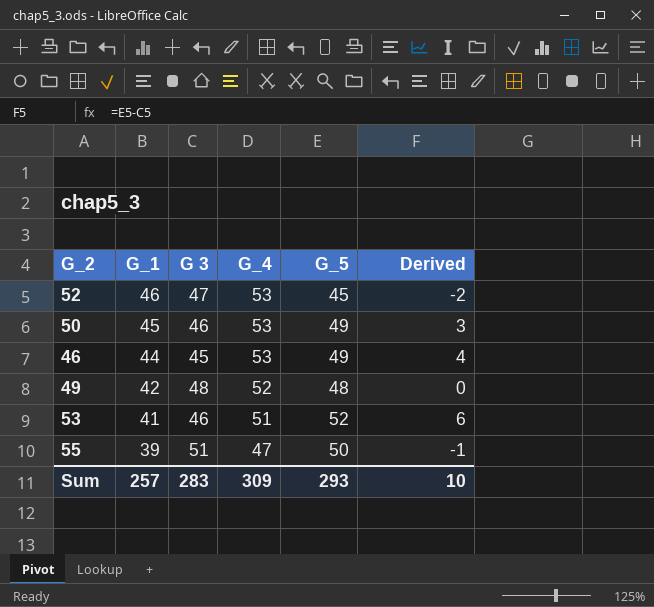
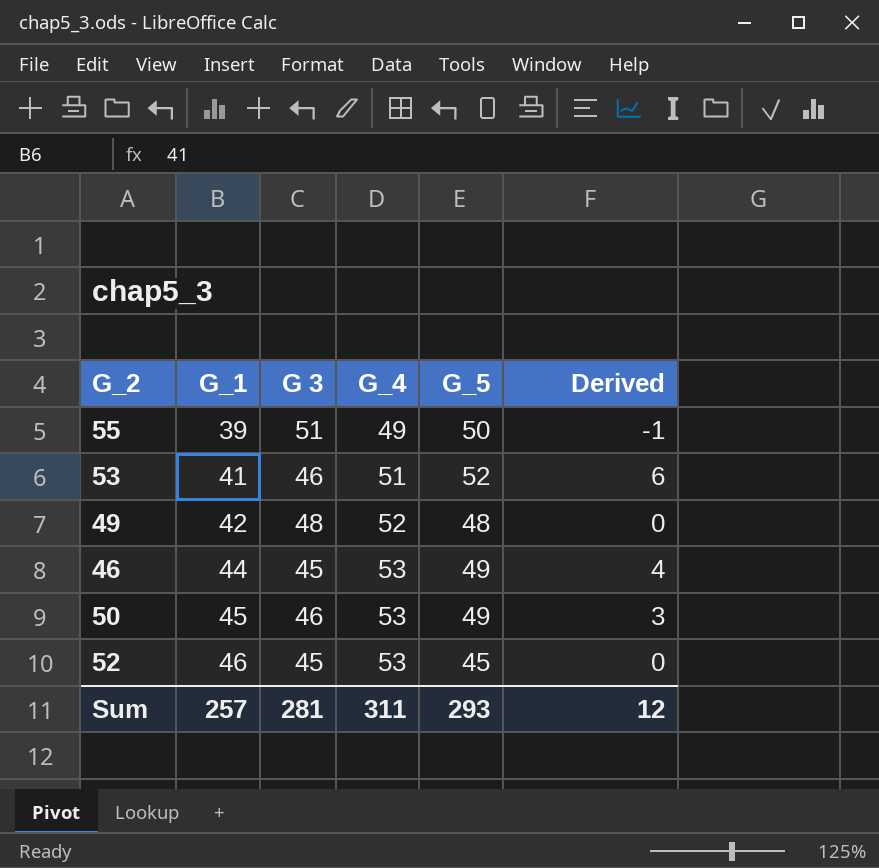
row order: G_1 descending -> G_1 ascending
55 | G_4: 47 -> 49
52 | G 3: 47 -> 45
52 | Derived: -2 -> 0
Sum | G 3: 283 -> 281
Sum | G_4: 309 -> 311
Sum | Derived: 10 -> 12

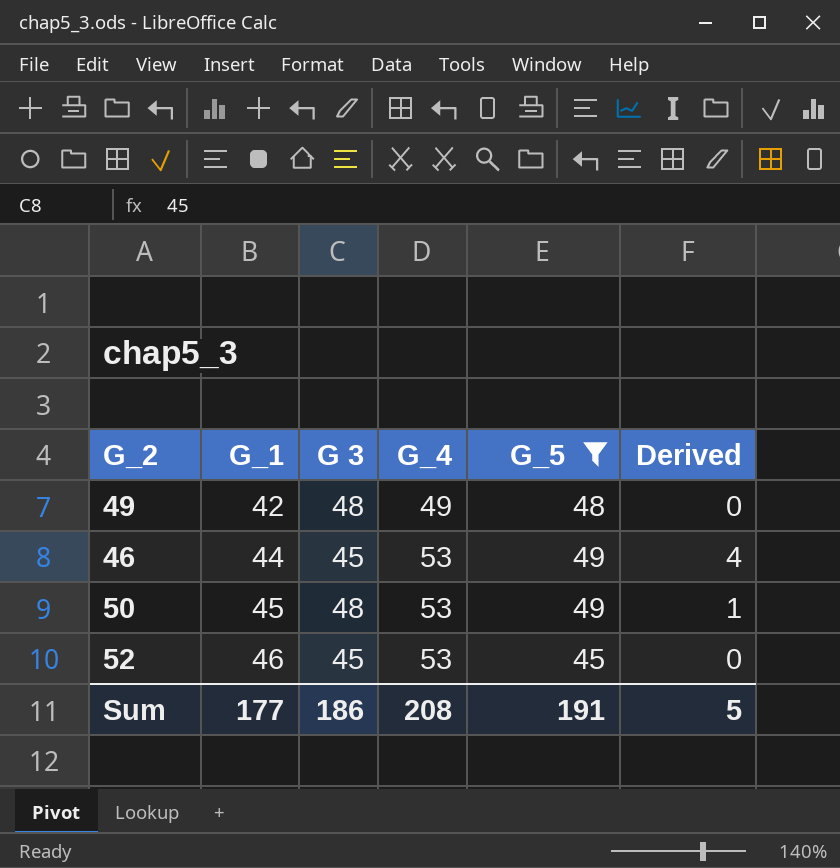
filter: none -> G_5 <= 49
49 | G_4: 52 -> 49
50 | G 3: 46 -> 48
50 | Derived: 3 -> 1
Sum | G_1: 257 -> 177
Sum | G 3: 281 -> 186
Sum | G_4: 311 -> 208
Sum | G_5: 293 -> 191
Sum | Derived: 12 -> 5

